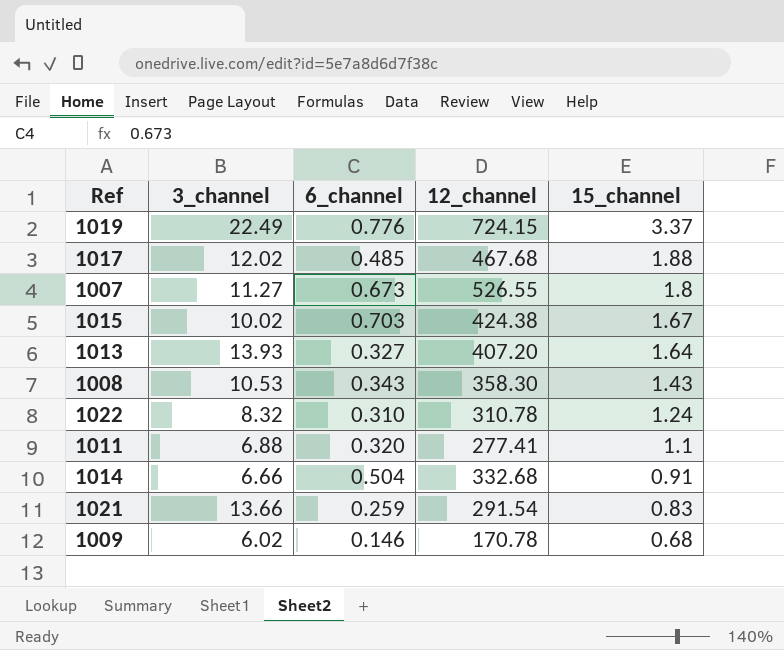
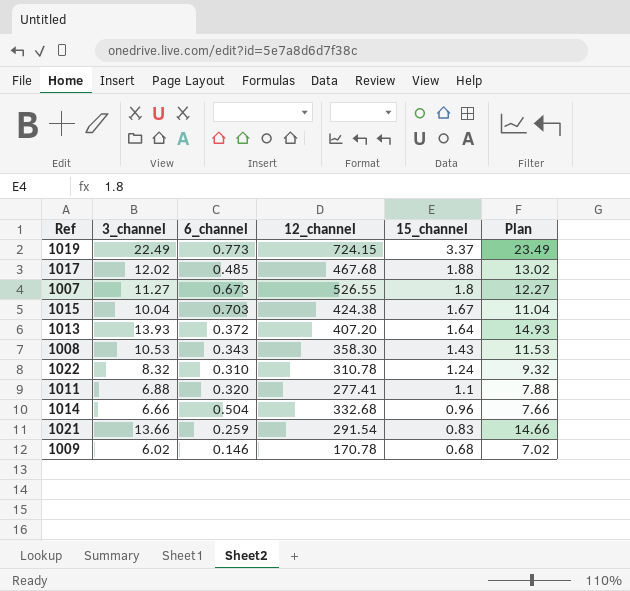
column Plan | formula: none -> [3_channel] + 1
1019 | 6_channel: 0.776 -> 0.773
1015 | 3_channel: 10.02 -> 10.04
1013 | 6_channel: 0.327 -> 0.372
1014 | 15_channel: 0.91 -> 0.96

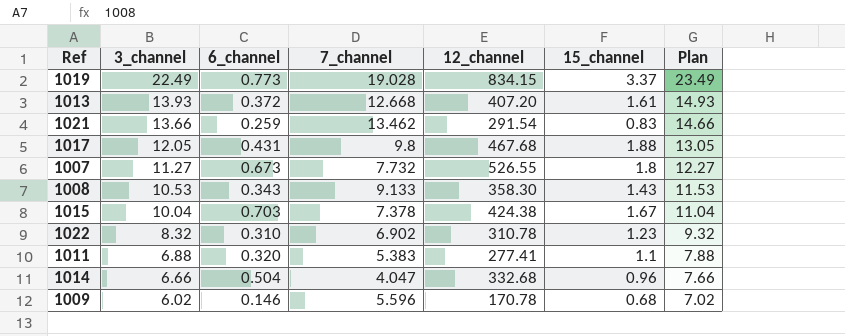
row order: 15_channel descending -> 3_channel descending
column 7_channel | position: none -> 4
1019 | 12_channel: 724.15 -> 834.15
1013 | 15_channel: 1.64 -> 1.61
1017 | 3_channel: 12.02 -> 12.05
1017 | 6_channel: 0.485 -> 0.431
1017 | Plan: 13.02 -> 13.05
1022 | 15_channel: 1.24 -> 1.23

